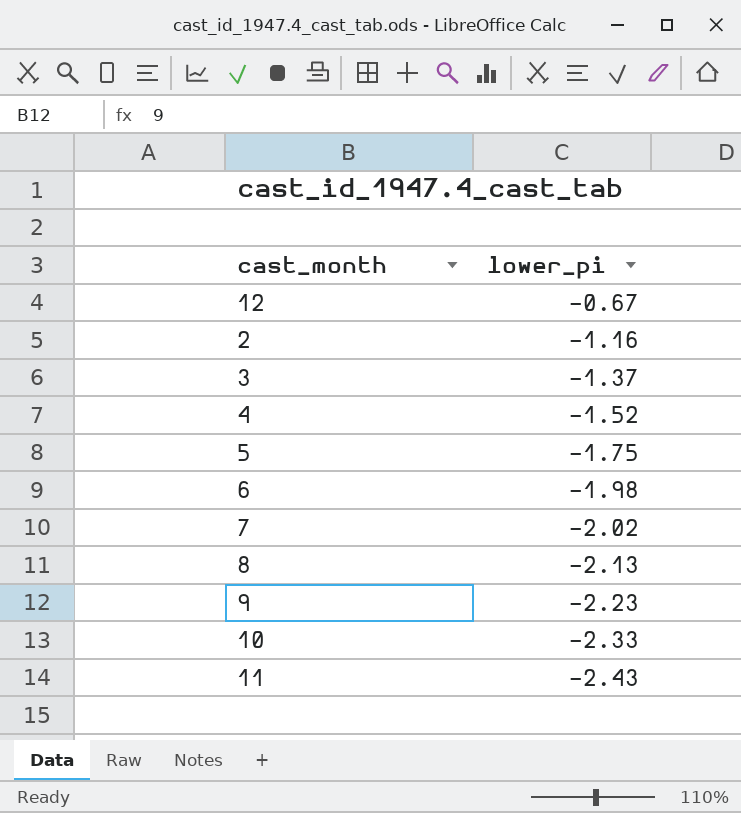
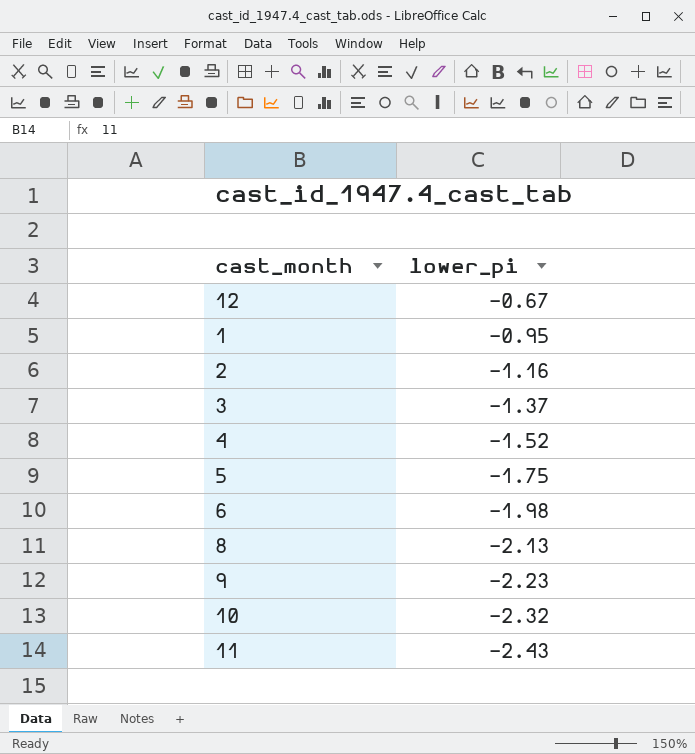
row 7: -2.02 -> none
row 1: none -> -0.95
10 | lower_pi: -2.33 -> -2.32

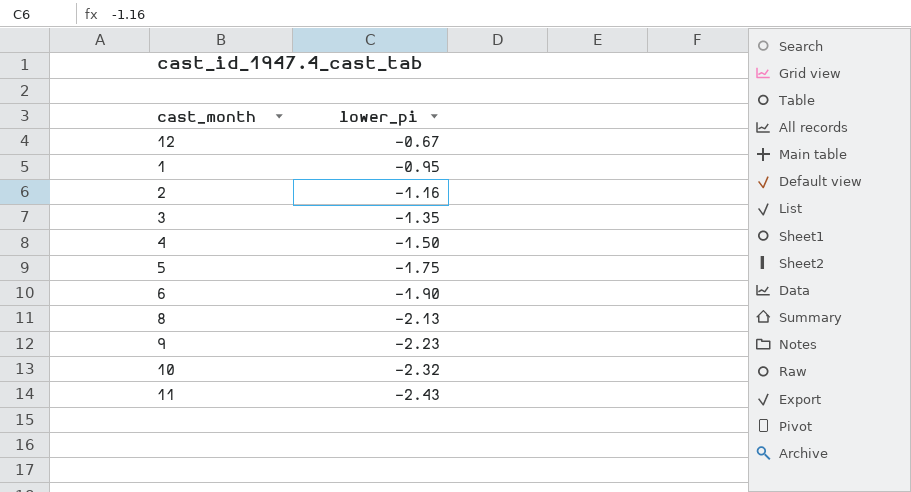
3 | lower_pi: -1.37 -> -1.35
4 | lower_pi: -1.52 -> -1.50
6 | lower_pi: -1.98 -> -1.90

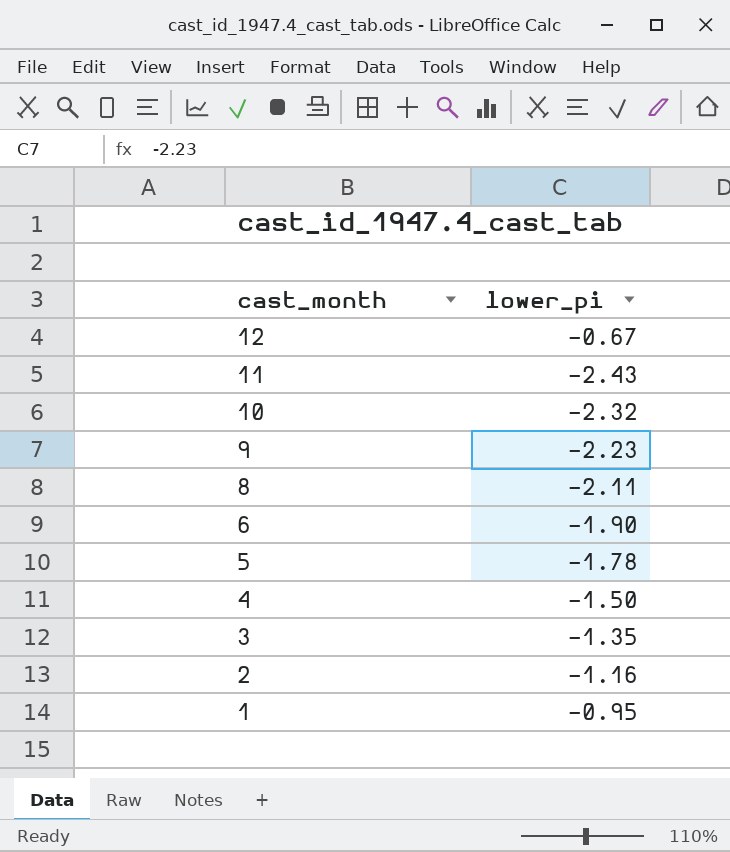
row order: lower_pi descending -> cast_month descending
8 | lower_pi: -2.13 -> -2.11
5 | lower_pi: -1.75 -> -1.78

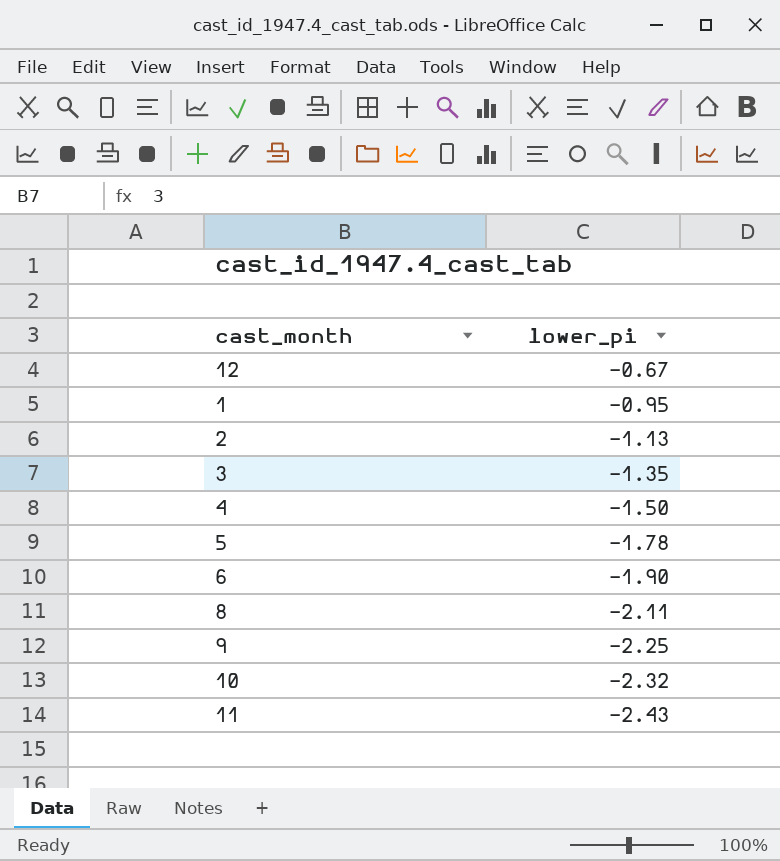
row order: cast_month descending -> lower_pi descending
2 | lower_pi: -1.16 -> -1.13
9 | lower_pi: -2.23 -> -2.25

